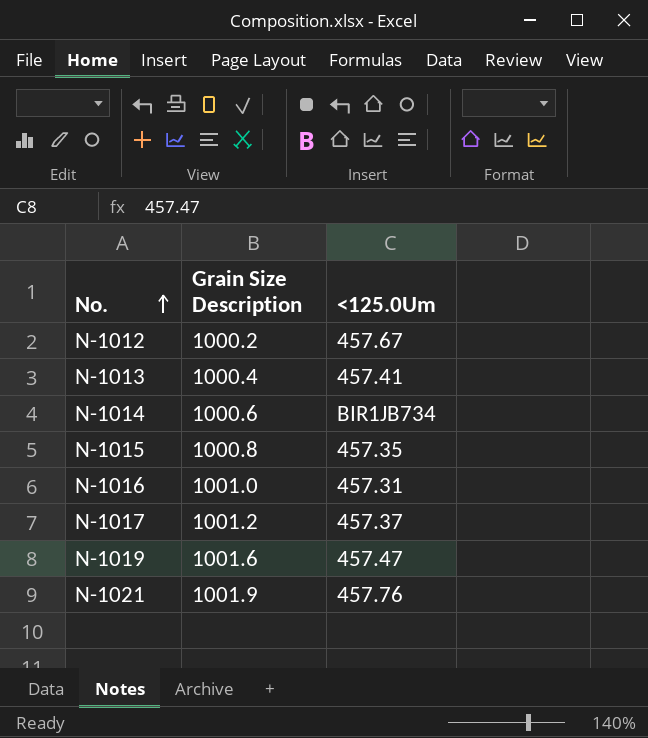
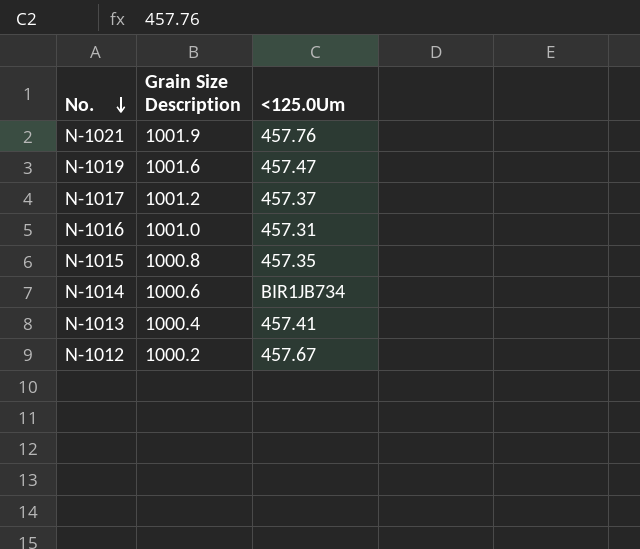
row order: No. ascending -> No. descending

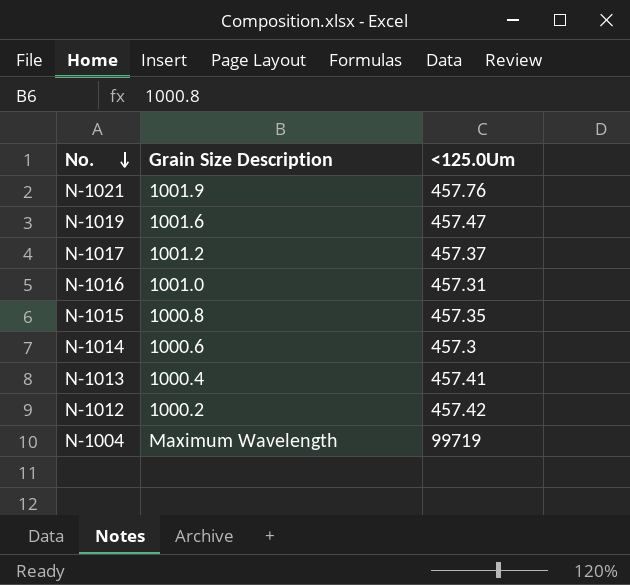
N-1014 | <125.0Um: BIR1JB734 -> 457.3
N-1012 | <125.0Um: 457.67 -> 457.42
row N-1004: none -> Maximum Wavelength | 99719

